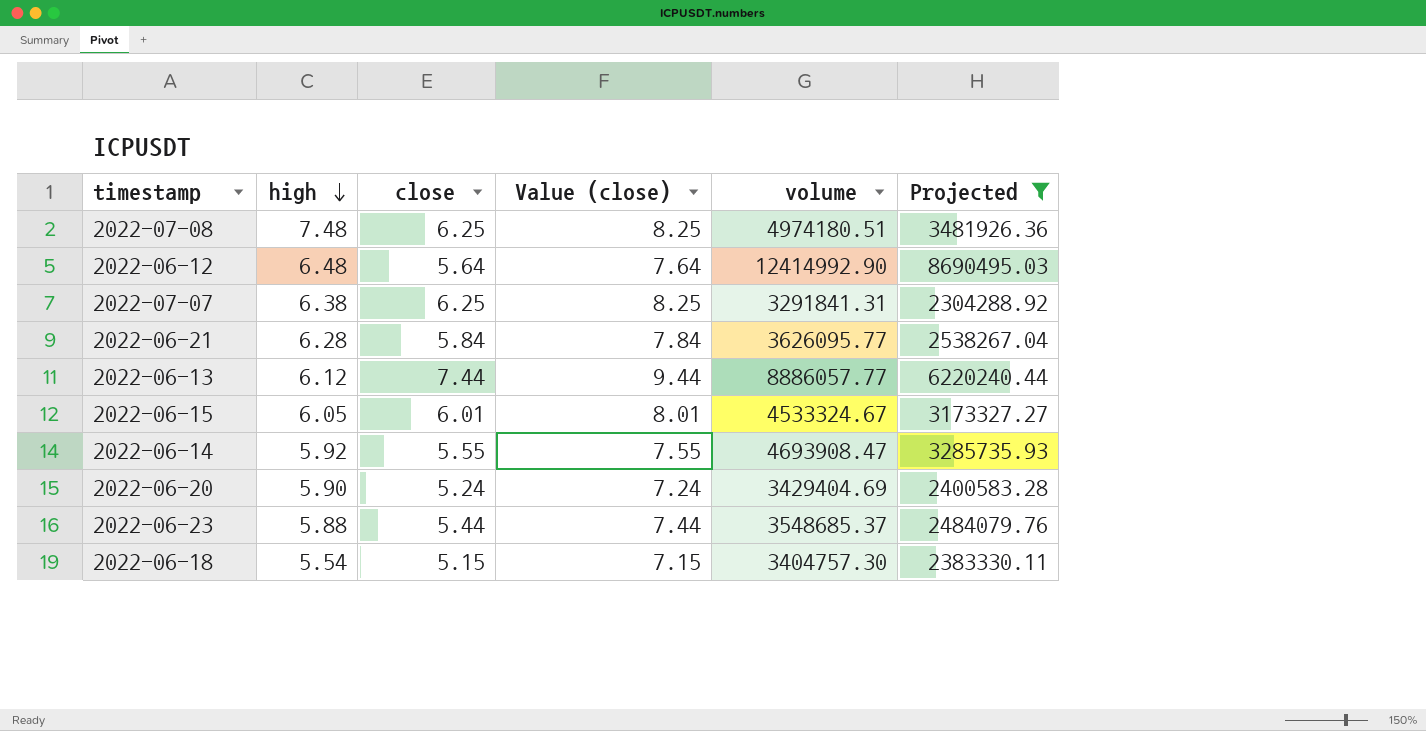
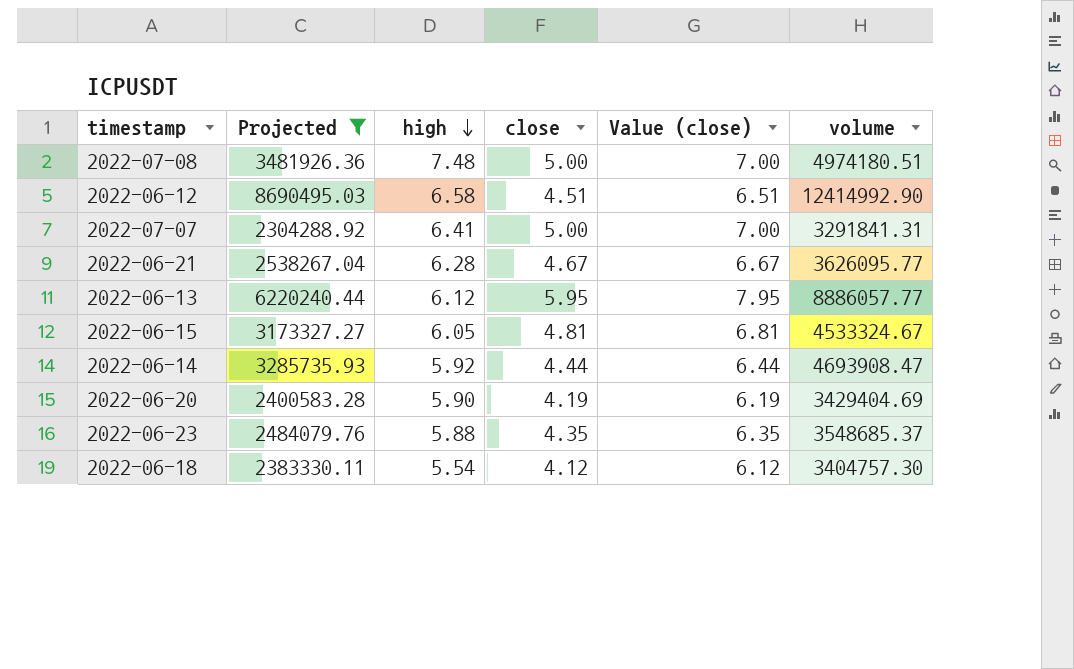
column Projected | position: 6 -> 2
2022-07-08 | close: 6.25 -> 5.00
2022-07-08 | Value (close): 8.25 -> 7.00
2022-06-12 | high: 6.48 -> 6.58
2022-06-12 | close: 5.64 -> 4.51
2022-06-12 | Value (close): 7.64 -> 6.51
2022-07-07 | high: 6.38 -> 6.41
2022-07-07 | close: 6.25 -> 5.00
2022-07-07 | Value (close): 8.25 -> 7.00
2022-06-21 | close: 5.84 -> 4.67
2022-06-21 | Value (close): 7.84 -> 6.67
2022-06-13 | close: 7.44 -> 5.95
2022-06-13 | Value (close): 9.44 -> 7.95
2022-06-15 | close: 6.01 -> 4.81
2022-06-15 | Value (close): 8.01 -> 6.81
2022-06-14 | close: 5.55 -> 4.44
2022-06-14 | Value (close): 7.55 -> 6.44
2022-06-20 | close: 5.24 -> 4.19
2022-06-20 | Value (close): 7.24 -> 6.19
2022-06-23 | close: 5.44 -> 4.35
2022-06-23 | Value (close): 7.44 -> 6.35
2022-06-18 | close: 5.15 -> 4.12
2022-06-18 | Value (close): 7.15 -> 6.12

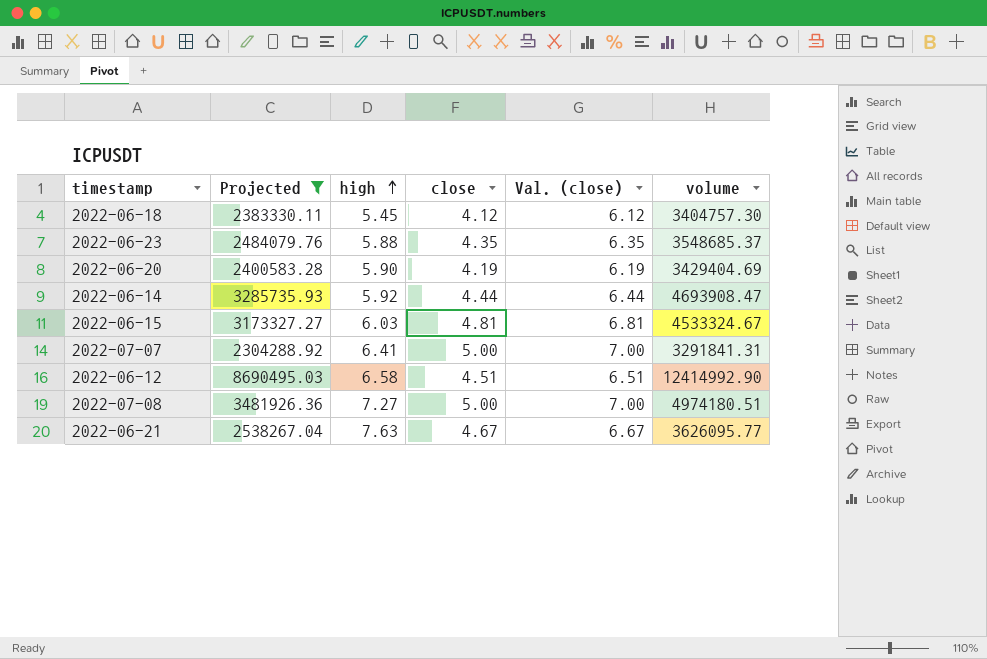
row order: high descending -> high ascending
column name: Value (close) -> Val. (close)
row 2022-06-13: 6220240.44 | 6.12 | 5.95 | 7.95 | 8886057.77 -> none
2022-06-18 | high: 5.54 -> 5.45
2022-06-15 | high: 6.05 -> 6.03
2022-07-08 | high: 7.48 -> 7.27
2022-06-21 | high: 6.28 -> 7.63

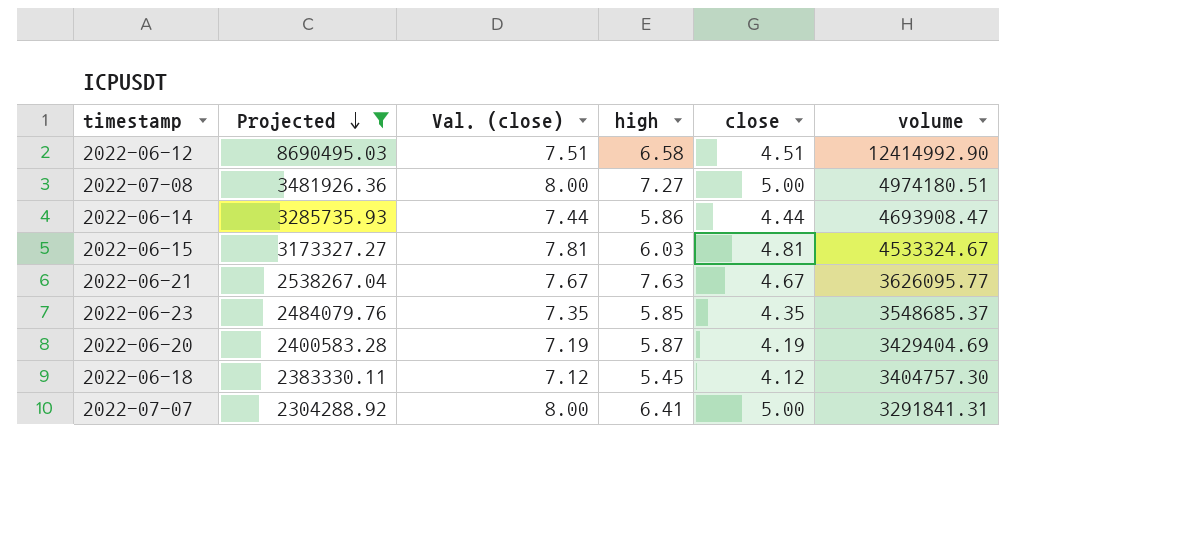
row order: high ascending -> Projected descending
column Val. (close) | formula: [close] + 2 -> [close] + 3
column Val. (close) | position: 5 -> 3
2022-06-14 | high: 5.92 -> 5.86
2022-06-23 | high: 5.88 -> 5.85
2022-06-20 | high: 5.90 -> 5.87

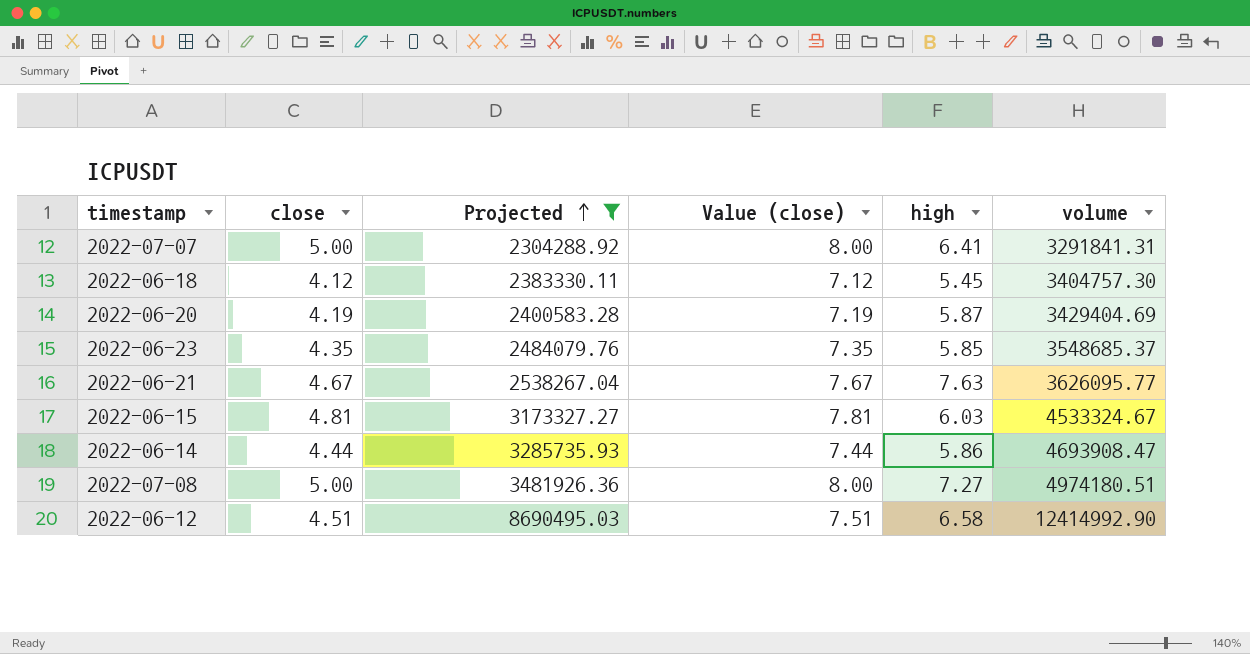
row order: Projected descending -> Projected ascending
column close | position: 5 -> 2
column name: Val. (close) -> Value (close)

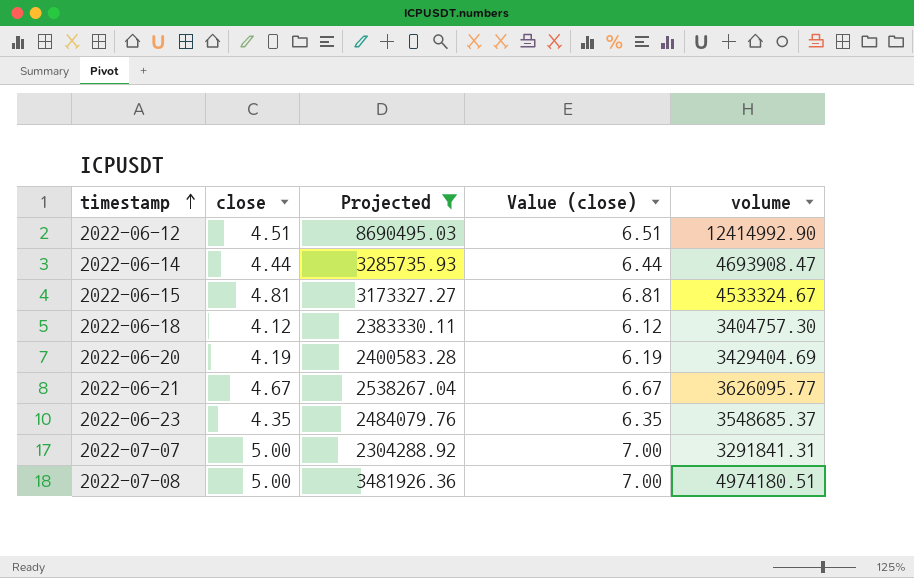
row order: Projected ascending -> timestamp ascending
column high | position: 5 -> none
column Value (close) | formula: [close] + 3 -> [close] + 2

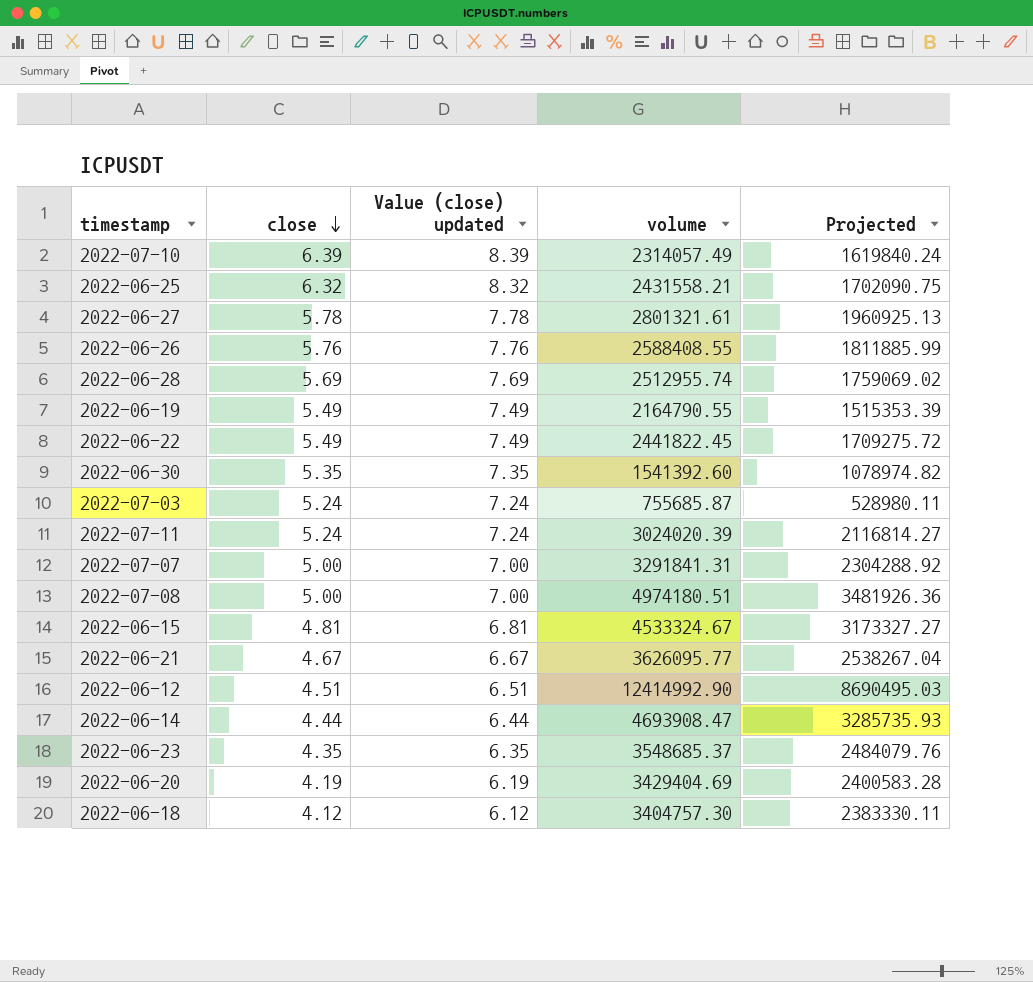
filter: Projected >= 2304288.92 -> none
row order: timestamp ascending -> close descending
column name: Value (close) -> Value (close) updated
column Projected | position: 3 -> 5

